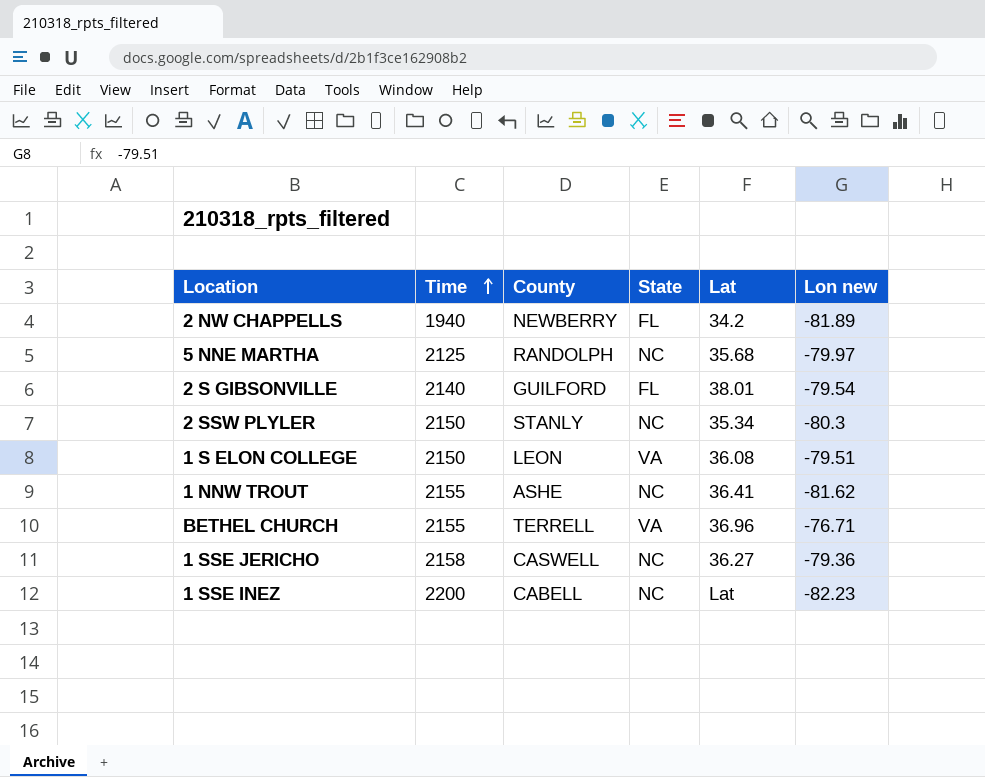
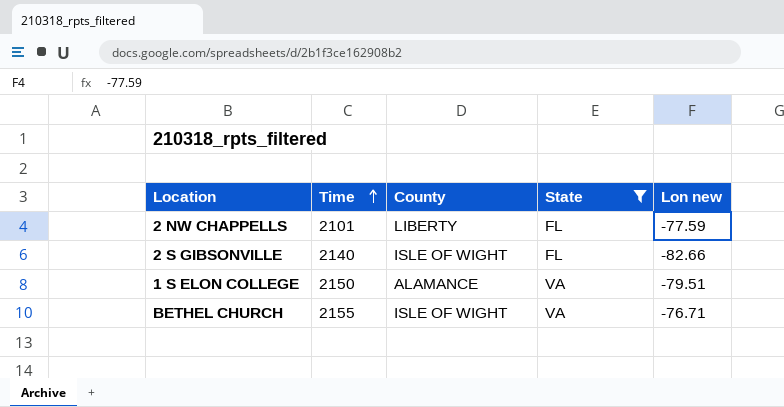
filter: none -> State != NC
column Lat | position: 5 -> none
2 NW CHAPPELLS | Time: 1940 -> 2101
2 NW CHAPPELLS | County: NEWBERRY -> LIBERTY
2 NW CHAPPELLS | Lon new: -81.89 -> -77.59
2 S GIBSONVILLE | County: GUILFORD -> ISLE OF WIGHT
2 S GIBSONVILLE | Lon new: -79.54 -> -82.66
1 S ELON COLLEGE | County: LEON -> ALAMANCE
BETHEL CHURCH | County: TERRELL -> ISLE OF WIGHT

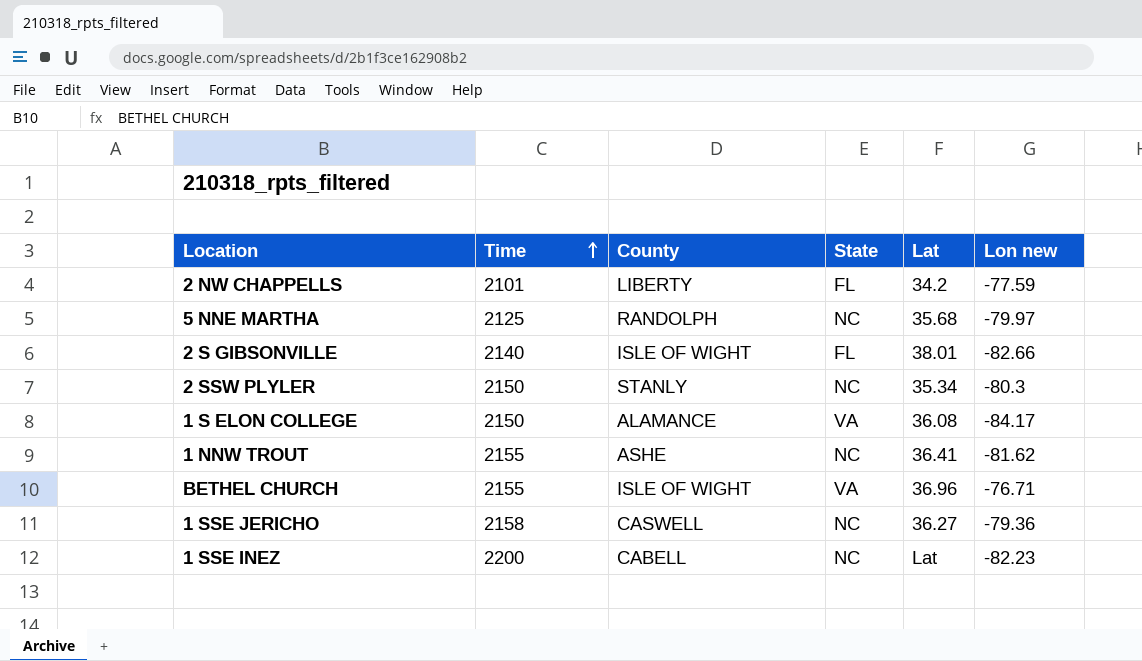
filter: State != NC -> none
column Lat | position: none -> 5
1 S ELON COLLEGE | Lon new: -79.51 -> -84.17

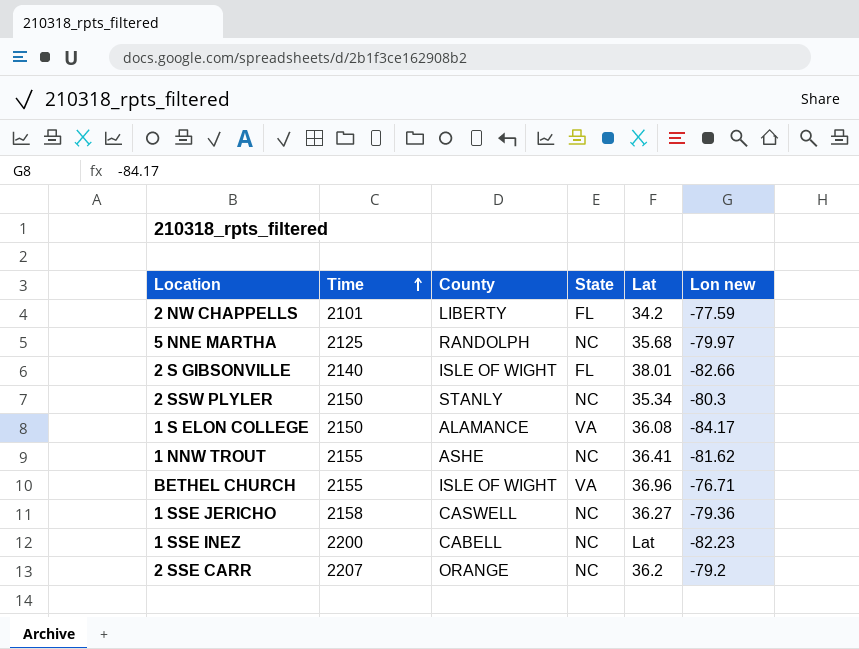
row 2 SSE CARR: none -> 2207 | ORANGE | NC | 36.2 | -79.2

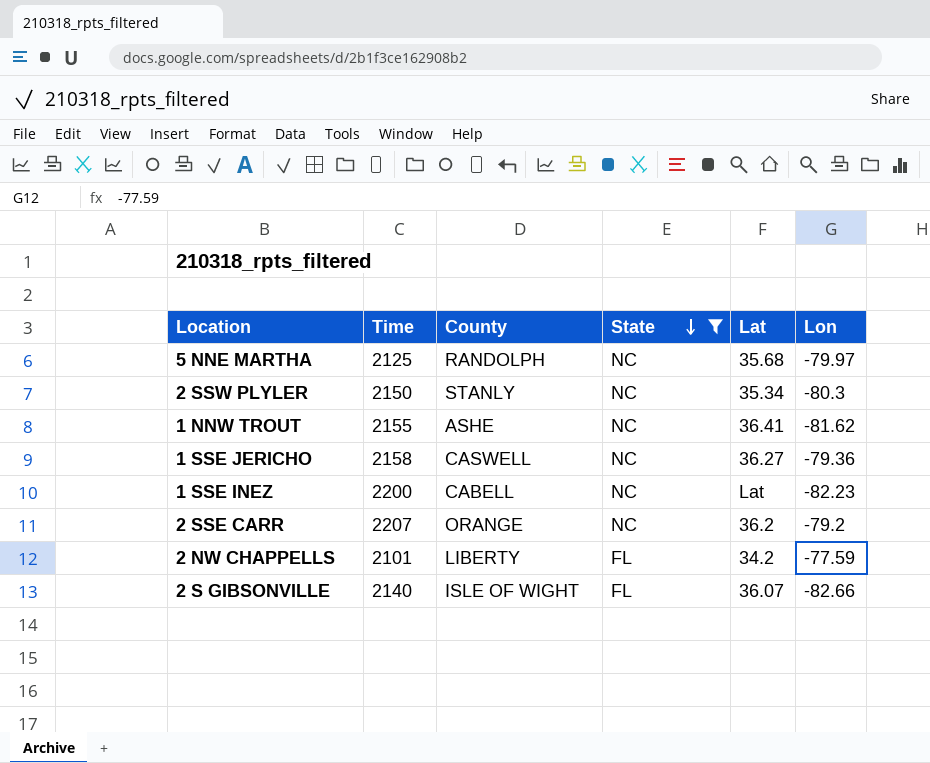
filter: none -> State != VA
row order: Time ascending -> State descending
column name: Lon new -> Lon
2 S GIBSONVILLE | Lat: 38.01 -> 36.07

